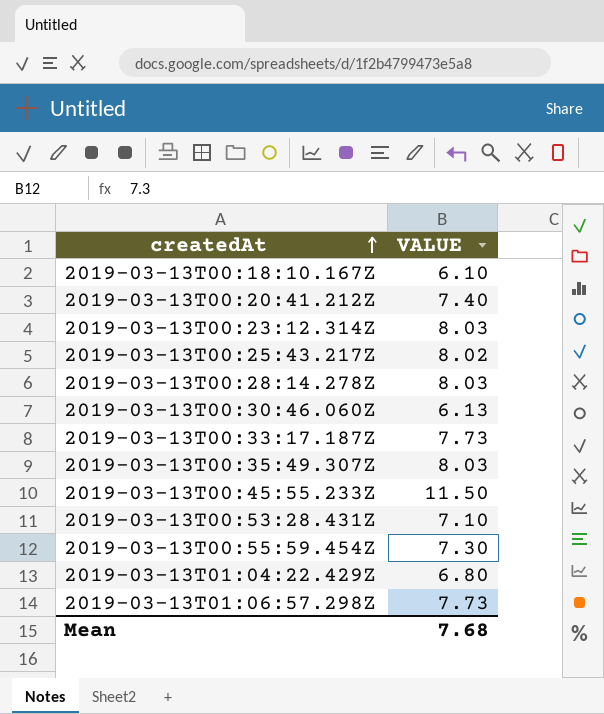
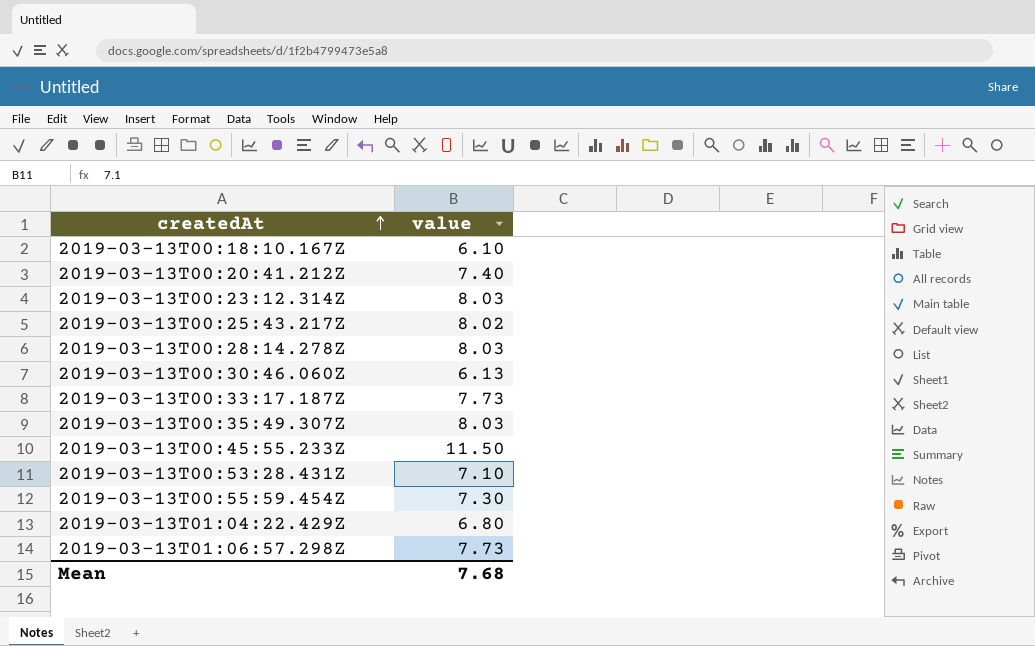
column name: VALUE -> value

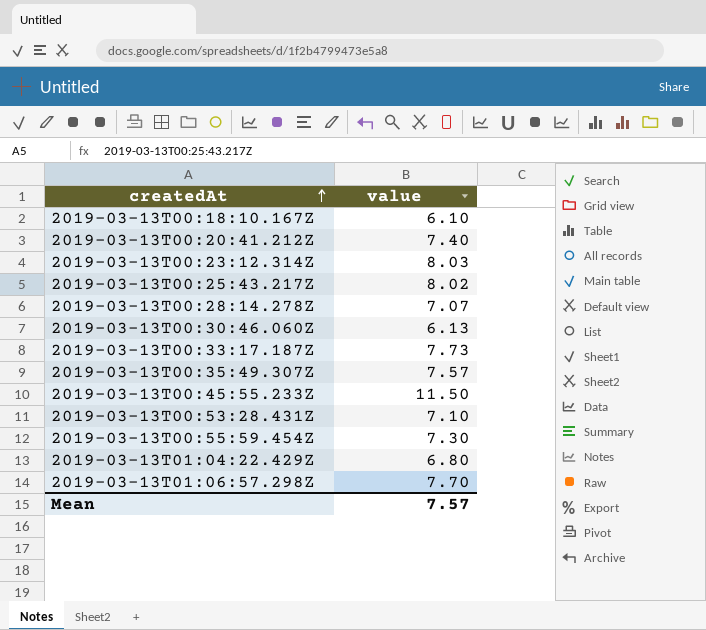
2019-03-13T00:28:14.278Z | value: 8.03 -> 7.07
2019-03-13T00:35:49.307Z | value: 8.03 -> 7.57
2019-03-13T01:06:57.298Z | value: 7.73 -> 7.70
Mean | value: 7.68 -> 7.57

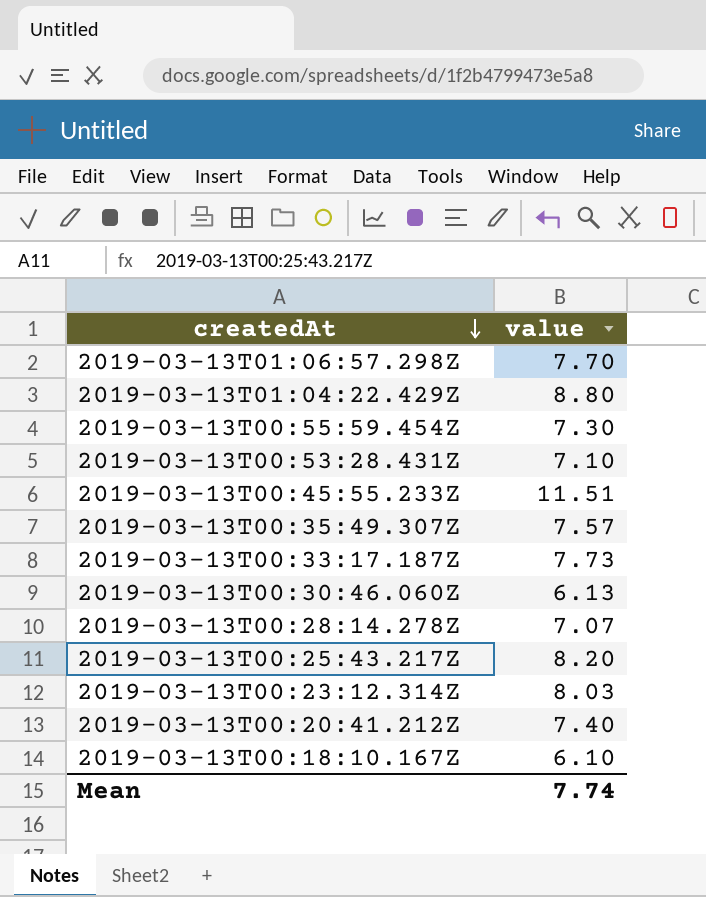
row order: createdAt ascending -> createdAt descending
2019-03-13T01:04:22.429Z | value: 6.80 -> 8.80
2019-03-13T00:45:55.233Z | value: 11.50 -> 11.51
2019-03-13T00:25:43.217Z | value: 8.02 -> 8.20
Mean | value: 7.57 -> 7.74

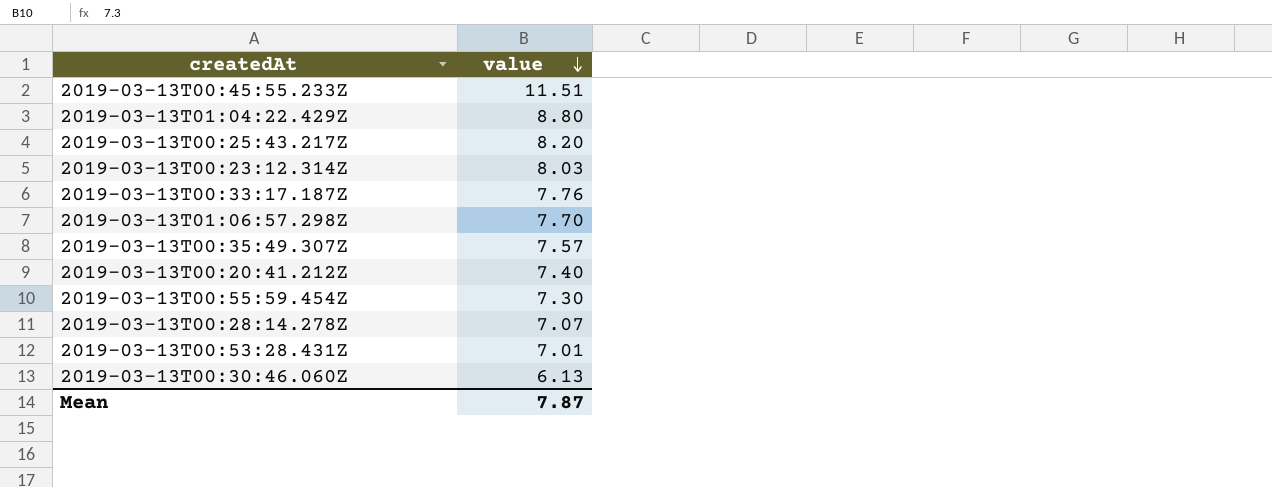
row order: createdAt descending -> value descending
row 2019-03-13T00:18:10.167Z: 6.10 -> none
2019-03-13T00:33:17.187Z | value: 7.73 -> 7.76
2019-03-13T00:53:28.431Z | value: 7.10 -> 7.01
Mean | value: 7.74 -> 7.87

